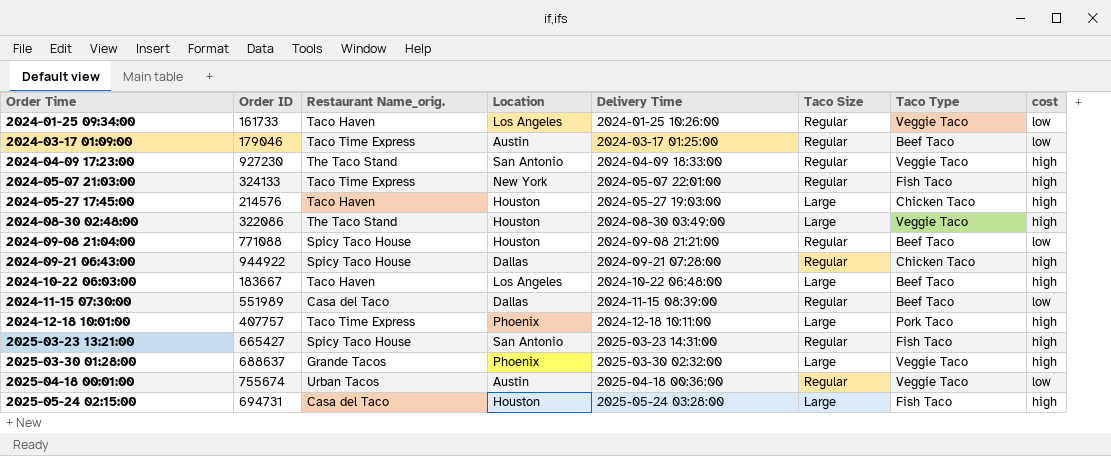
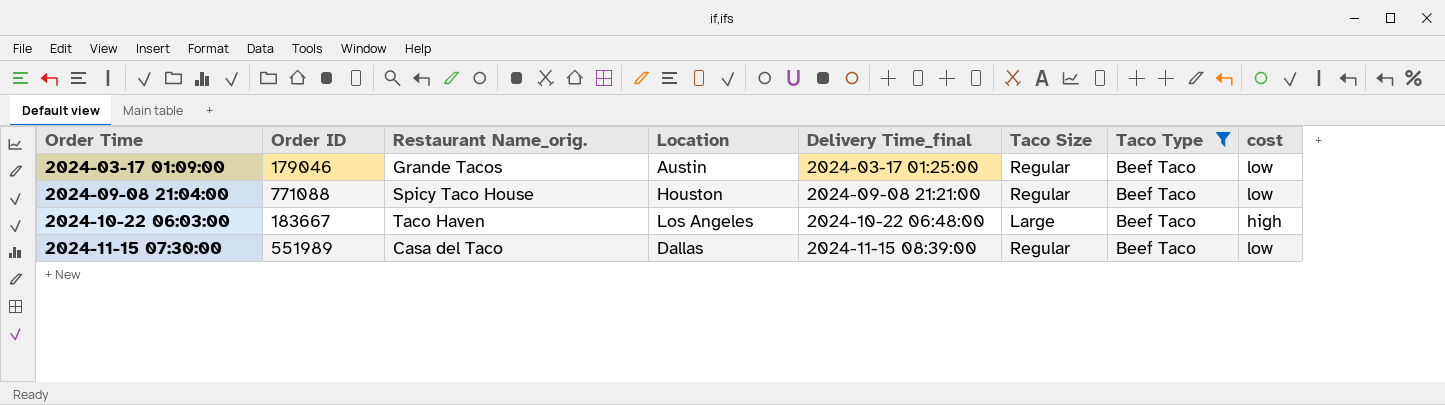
filter: none -> Taco Type = Beef Taco
column name: Delivery Time -> Delivery Time_final
2024-03-17 01:09:00 | Restaurant Name_orig.: Taco Time Express -> Grande Tacos

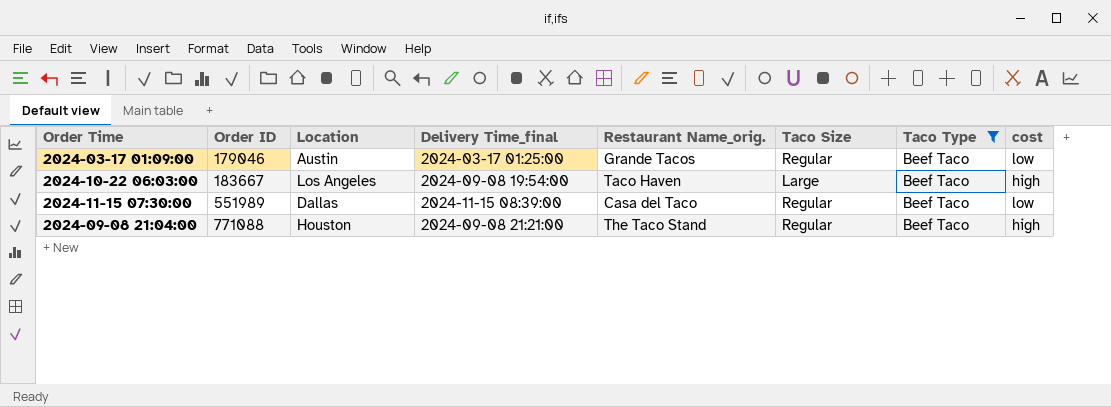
row order: Order Time ascending -> Order ID ascending
column Restaurant Name_orig. | position: 3 -> 5
2024-10-22 06:03:00 | Delivery Time_final: 2024-10-22 06:48:00 -> 2024-09-08 19:54:00
2024-09-08 21:04:00 | Restaurant Name_orig.: Spicy Taco House -> The Taco Stand
2024-09-08 21:04:00 | cost: low -> high

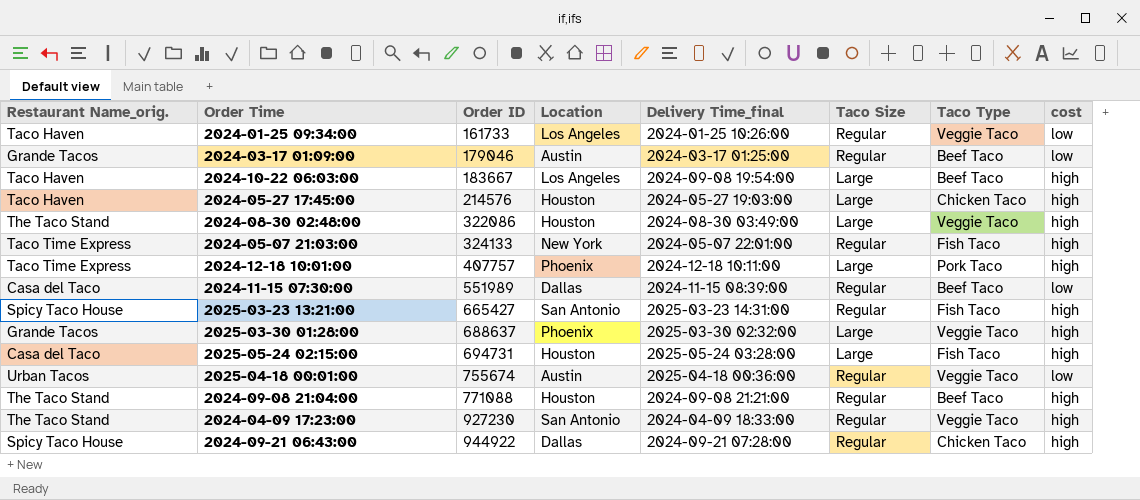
filter: Taco Type = Beef Taco -> none
column Restaurant Name_orig. | position: 5 -> 1

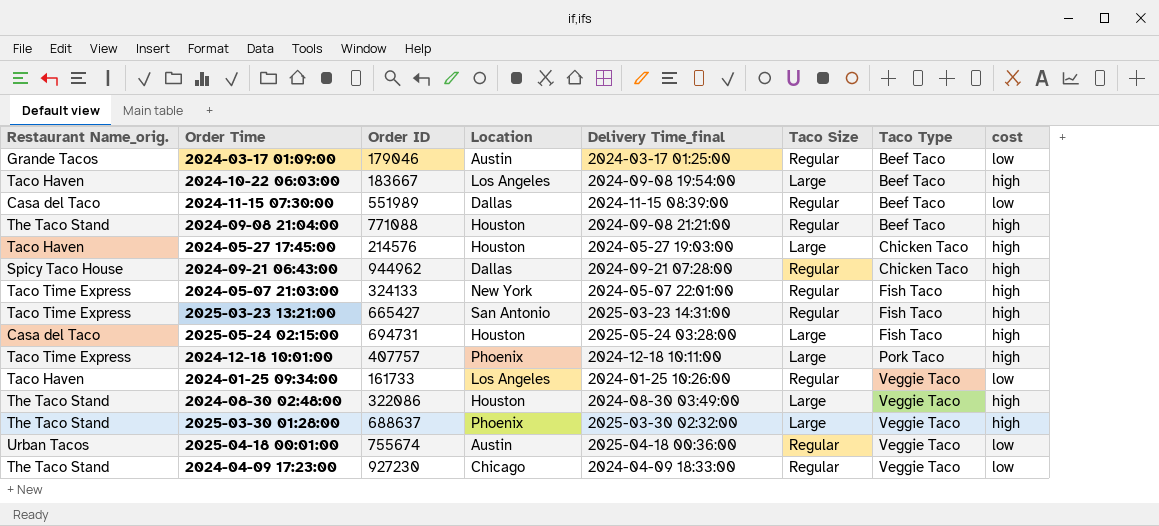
row order: Order ID ascending -> Taco Type ascending
2024-09-21 06:43:00 | Order ID: 944922 -> 944962
2025-03-23 13:21:00 | Restaurant Name_orig.: Spicy Taco House -> Taco Time Express
2025-03-30 01:28:00 | Restaurant Name_orig.: Grande Tacos -> The Taco Stand
2024-04-09 17:23:00 | Location: San Antonio -> Chicago
2024-04-09 17:23:00 | cost: high -> low

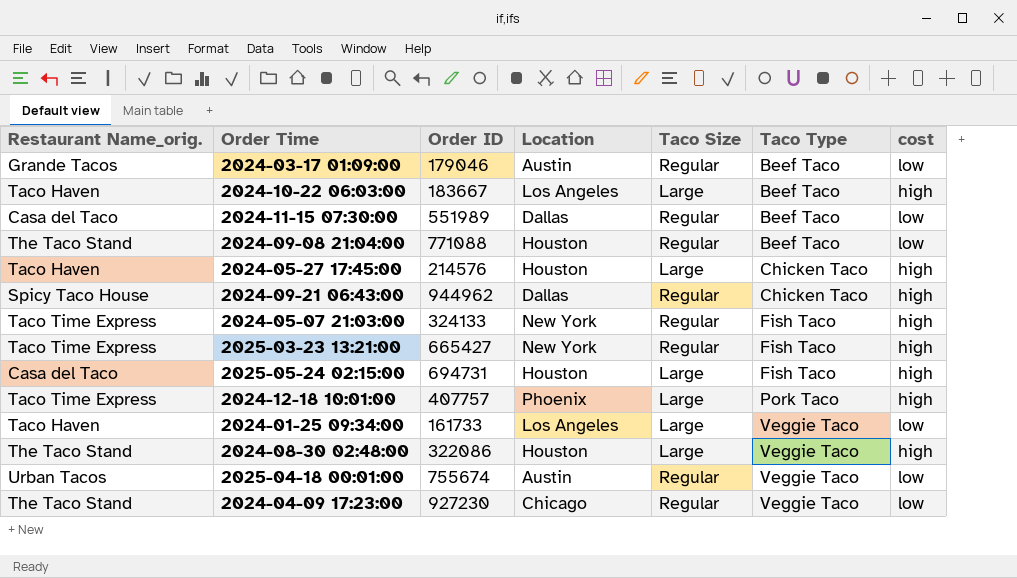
column Delivery Time_final | position: 5 -> none
row 2025-03-30 01:28:00: The Taco Stand | 688637 | Phoenix | 2025-03-30 02:32:00 | Large | Veggie Taco | high -> none
2024-09-08 21:04:00 | cost: high -> low
2025-03-23 13:21:00 | Location: San Antonio -> New York
2024-01-25 09:34:00 | Taco Size: Regular -> Large

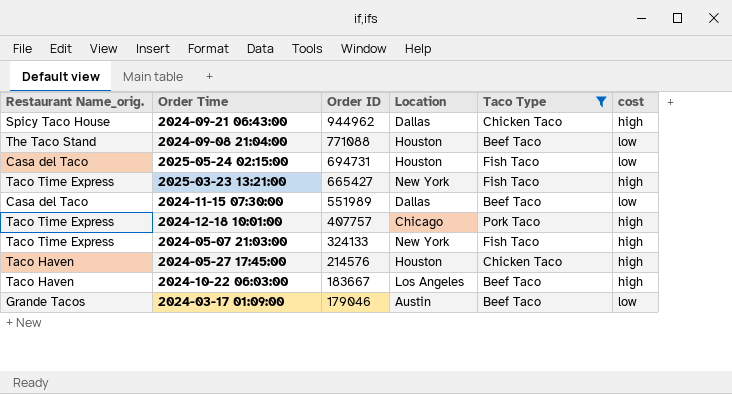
filter: none -> Taco Type != Veggie Taco
row order: Taco Type ascending -> Order ID descending
column Taco Size | position: 5 -> none
2025-05-24 02:15:00 | cost: high -> low
2024-12-18 10:01:00 | Location: Phoenix -> Chicago

